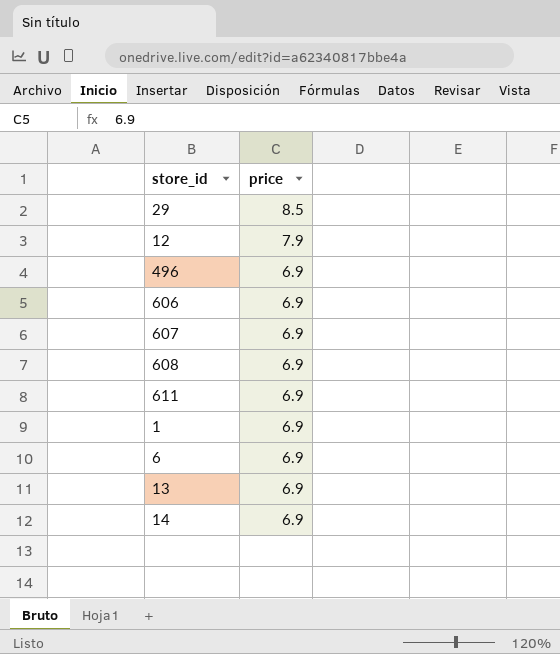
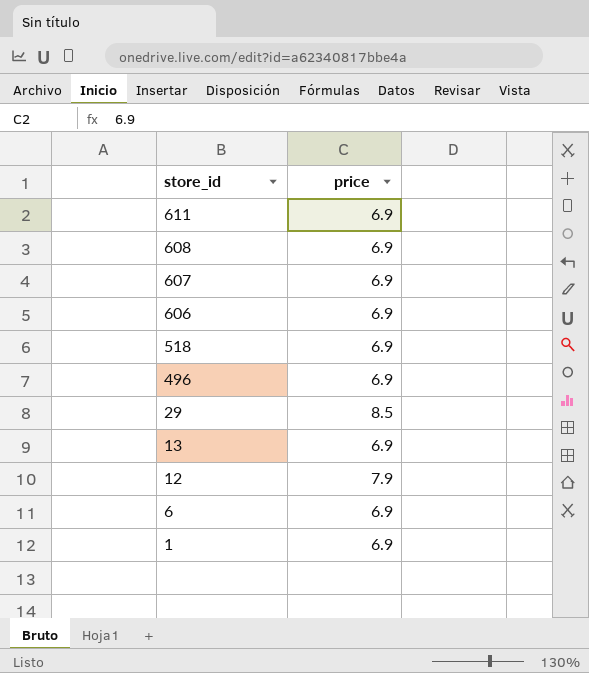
row order: price descending -> store_id descending
row 14: 6.9 -> none
row 518: none -> 6.9

